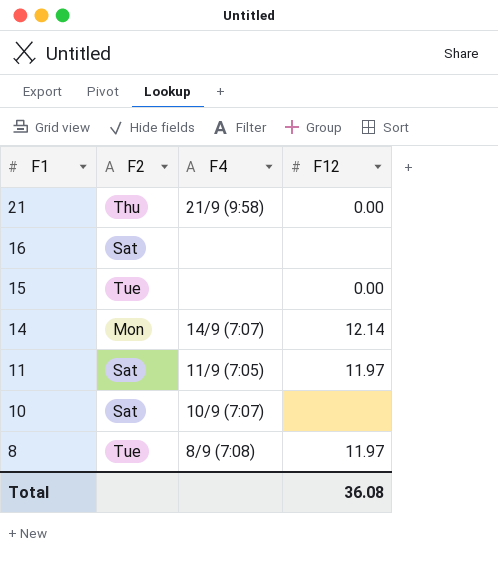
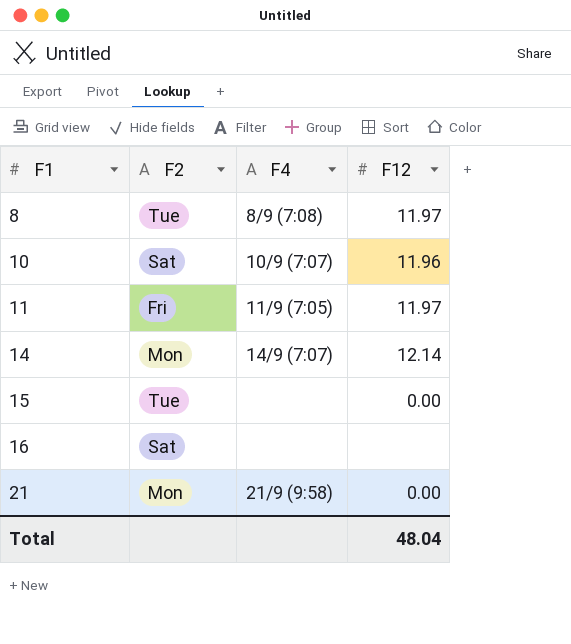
row order: F1 descending -> F1 ascending
10 | F12: none -> 11.96
11 | F2: Sat -> Fri
21 | F2: Thu -> Mon
Total | F12: 36.08 -> 48.04

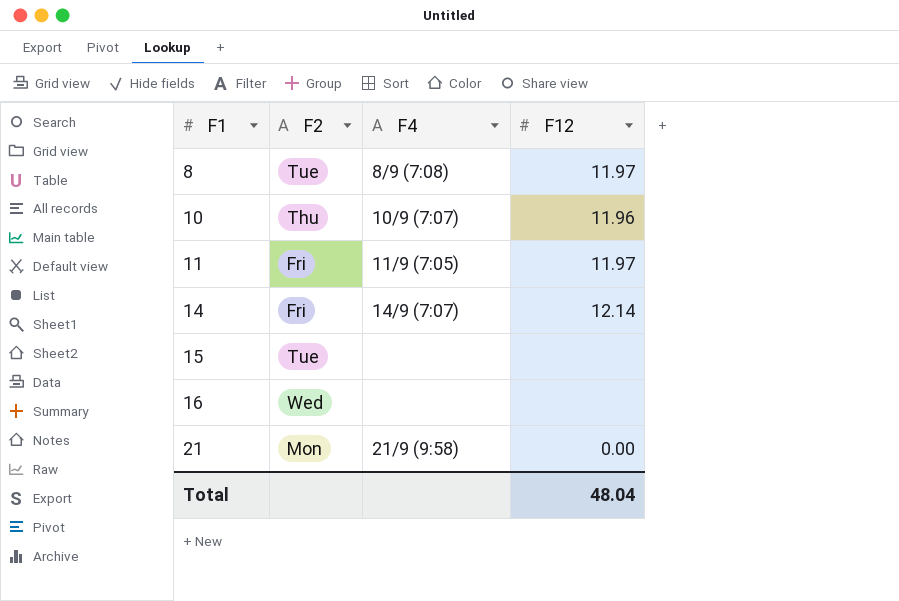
10 | F2: Sat -> Thu
14 | F2: Mon -> Fri
15 | F12: 0.00 -> none
16 | F2: Sat -> Wed

